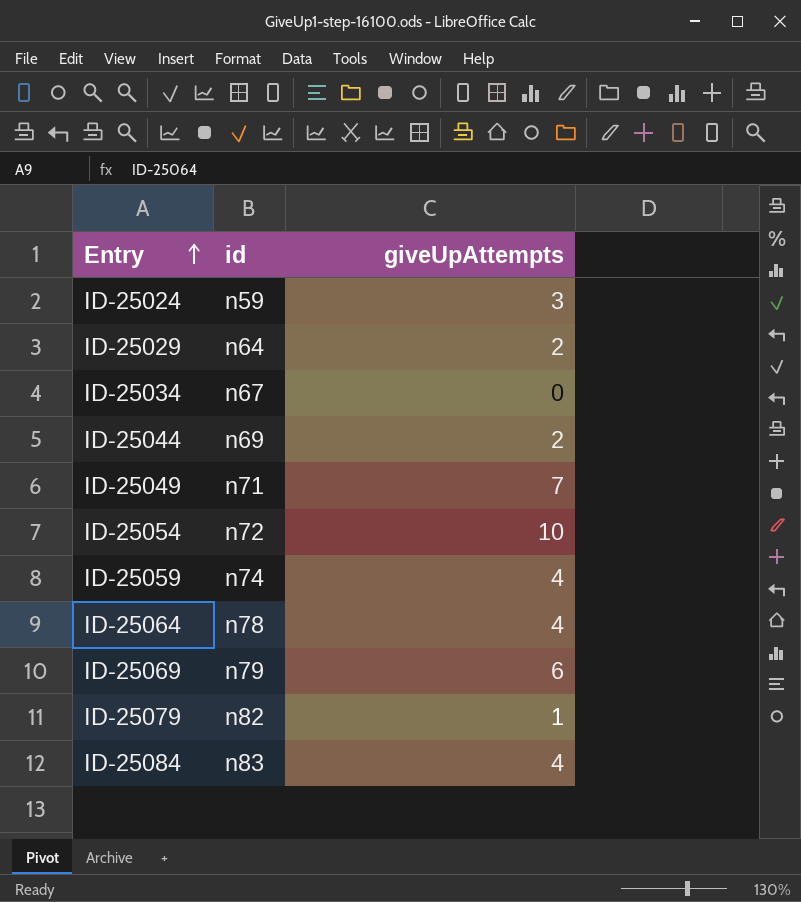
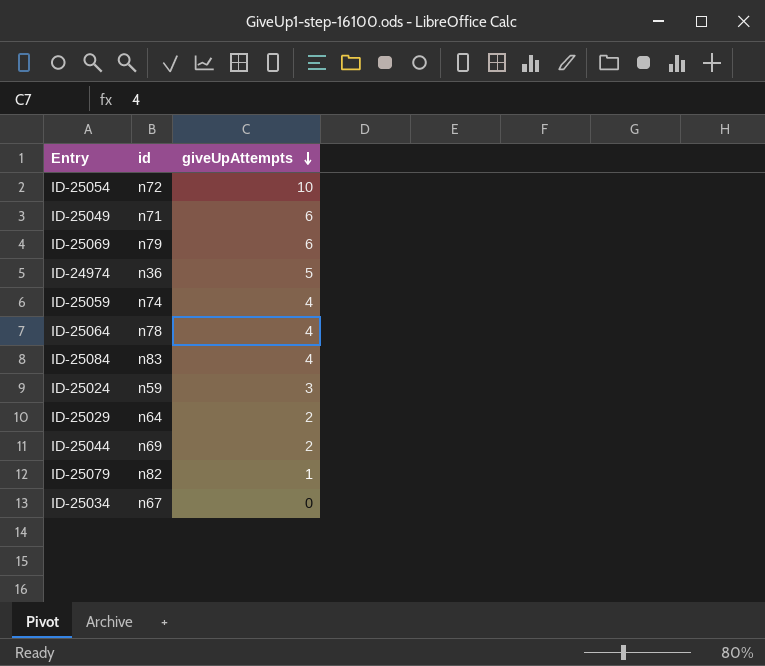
row order: Entry ascending -> giveUpAttempts descending
ID-25049 | giveUpAttempts: 7 -> 6
row ID-24974: none -> n36 | 5

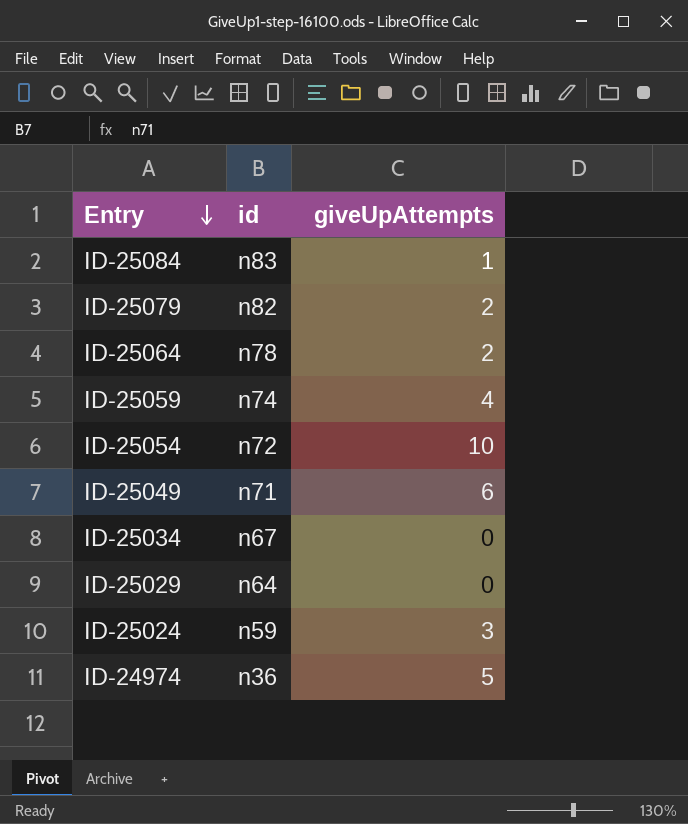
row order: giveUpAttempts descending -> Entry descending
row ID-25069: n79 | 6 -> none
row ID-25044: n69 | 2 -> none
ID-25084 | giveUpAttempts: 4 -> 1
ID-25079 | giveUpAttempts: 1 -> 2
ID-25064 | giveUpAttempts: 4 -> 2
ID-25029 | giveUpAttempts: 2 -> 0

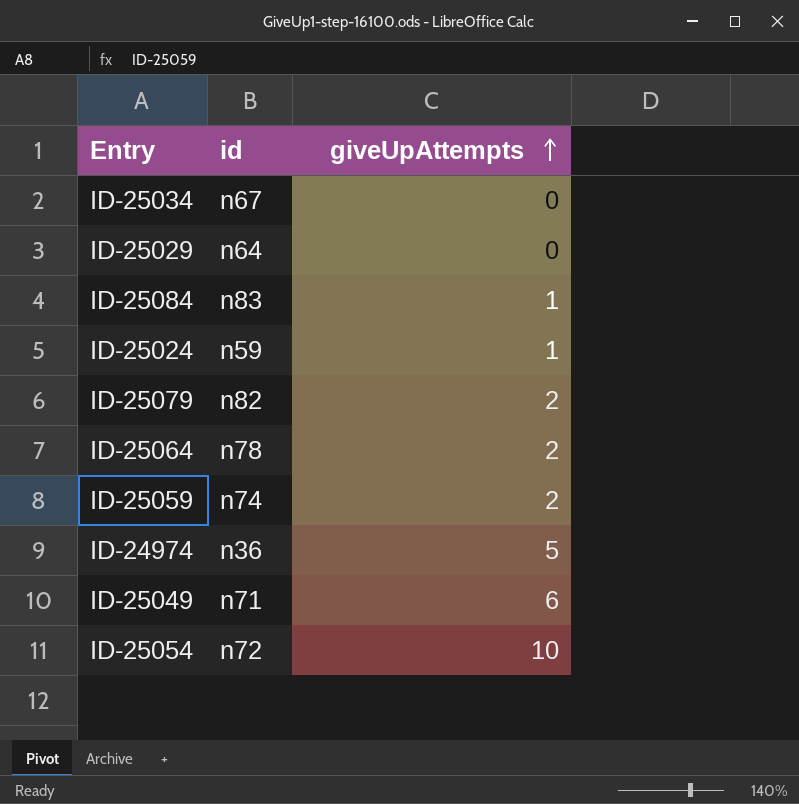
row order: Entry descending -> giveUpAttempts ascending
ID-25024 | giveUpAttempts: 3 -> 1
ID-25059 | giveUpAttempts: 4 -> 2

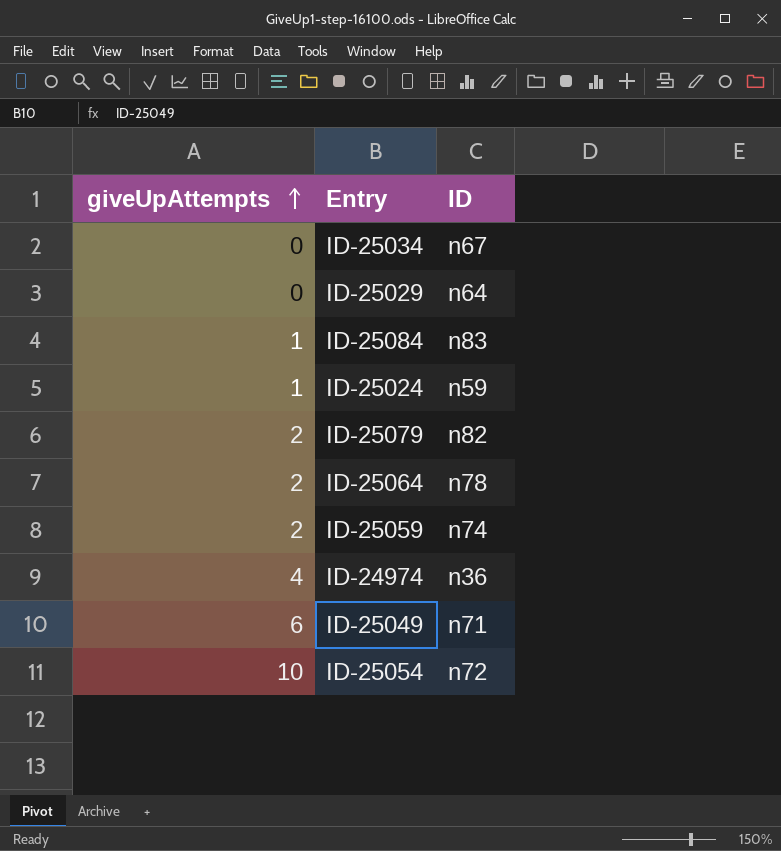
column giveUpAttempts | position: 3 -> 1
column name: id -> ID
ID-24974 | giveUpAttempts: 5 -> 4

